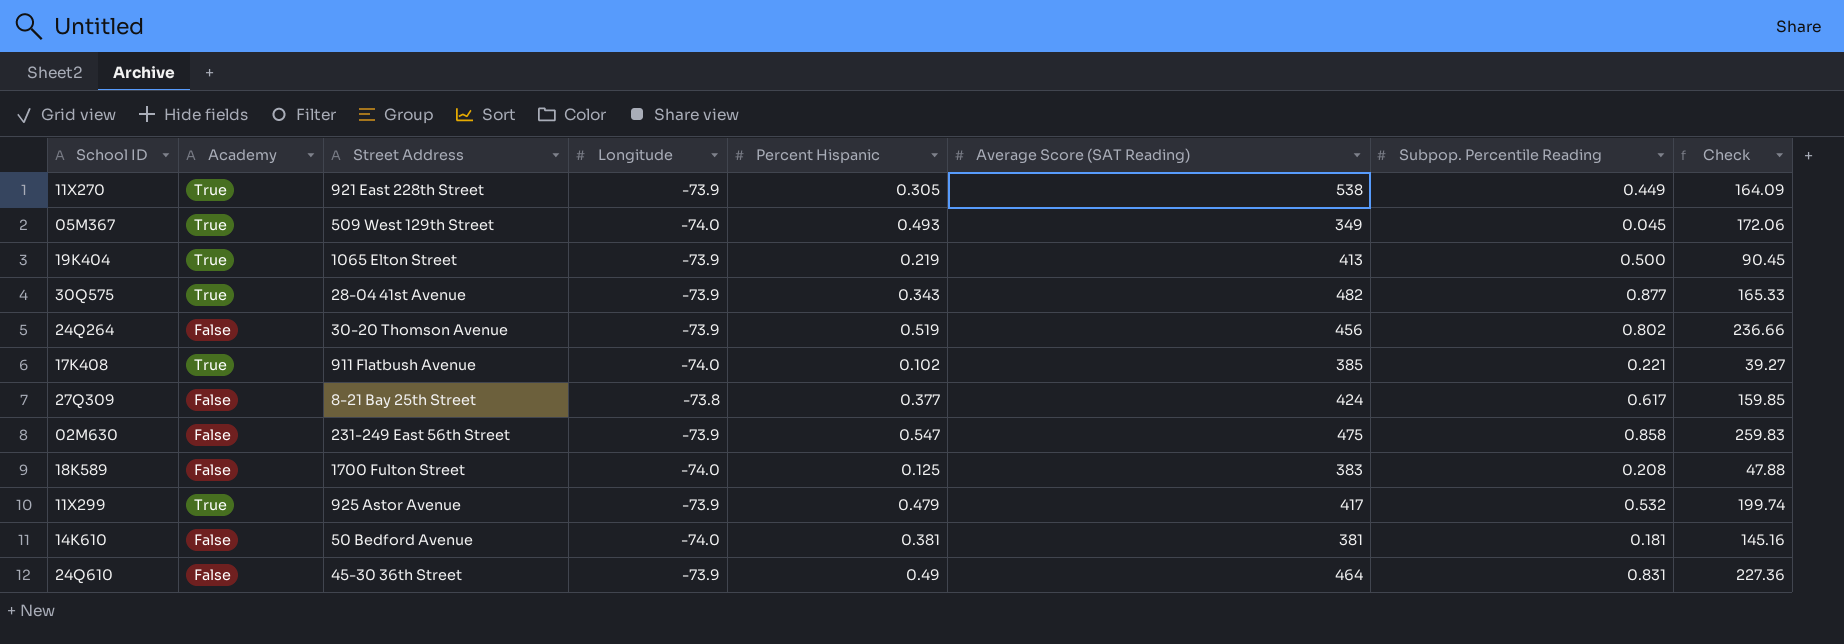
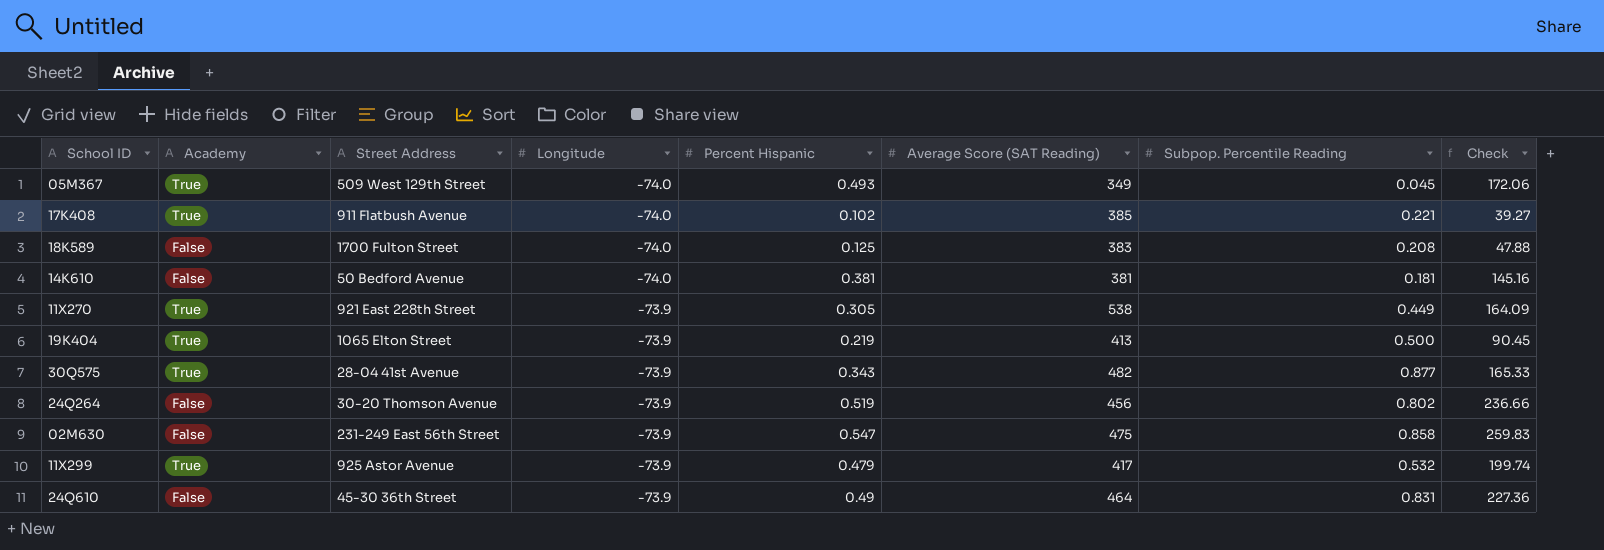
row order: none -> Longitude ascending
row 27Q309: False | 8-21 Bay 25th Street | -73.8 | 0.377 | 424 | 0.617 | 159.85 -> none

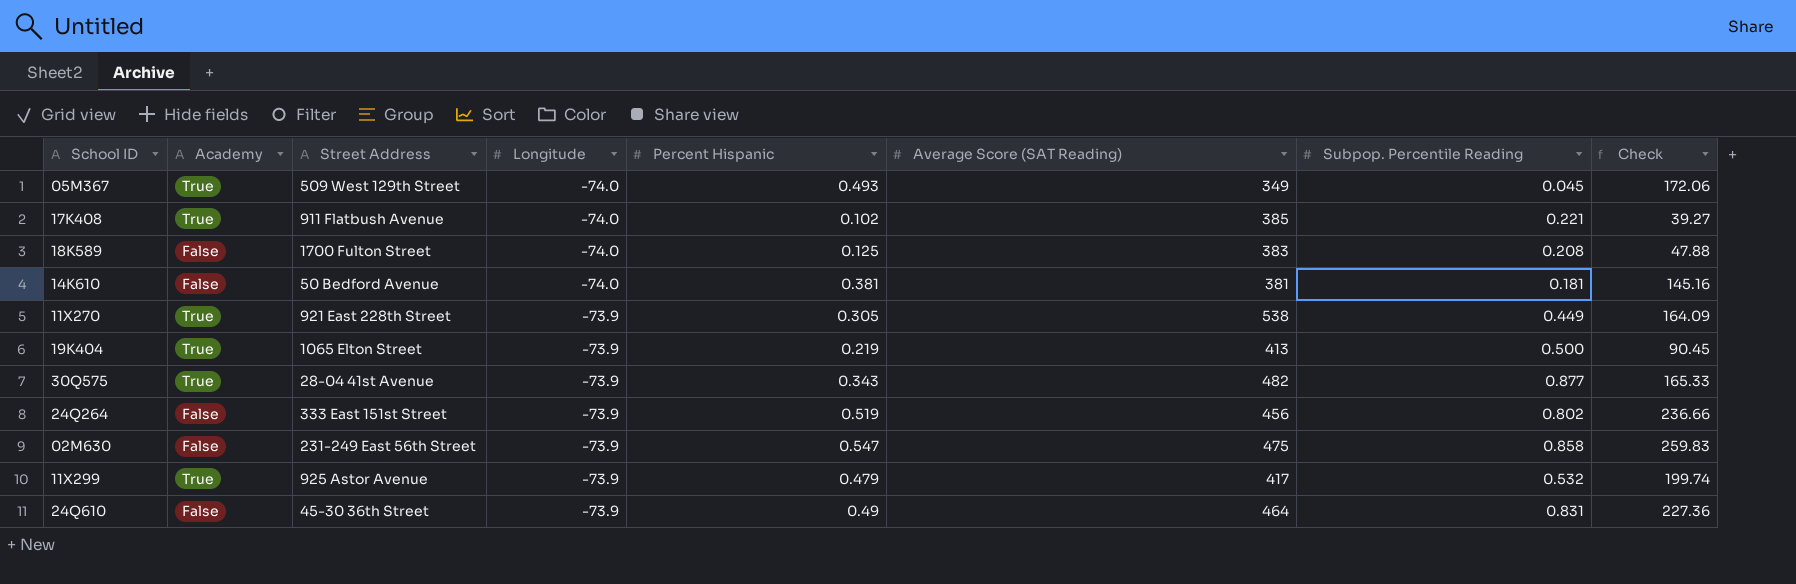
24Q264 | Street Address: 30-20 Thomson Avenue -> 333 East 151st Street

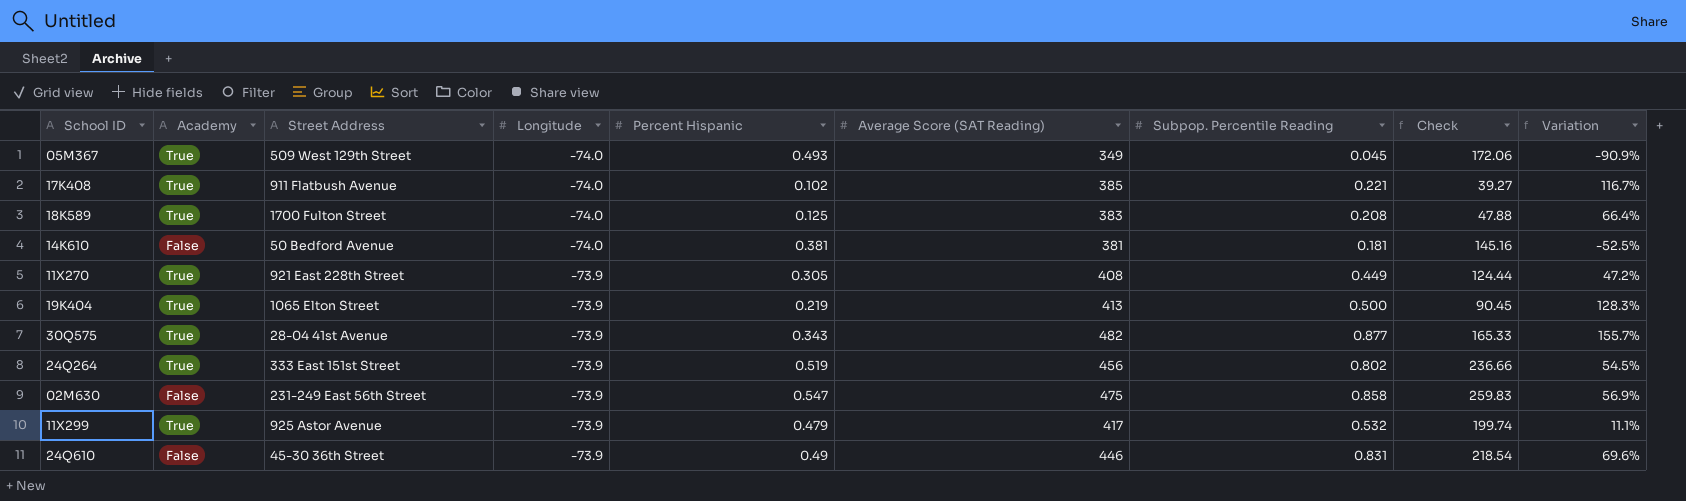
column Variation | formula: none -> ([Subpop. Percentile Reading] - [Percent Hispanic]) / [Percent Hispanic]
18K589 | Academy: False -> True
11X270 | Average Score (SAT Reading): 538 -> 408
11X270 | Check: 164.09 -> 124.44
24Q264 | Academy: False -> True
24Q610 | Average Score (SAT Reading): 464 -> 446
24Q610 | Check: 227.36 -> 218.54

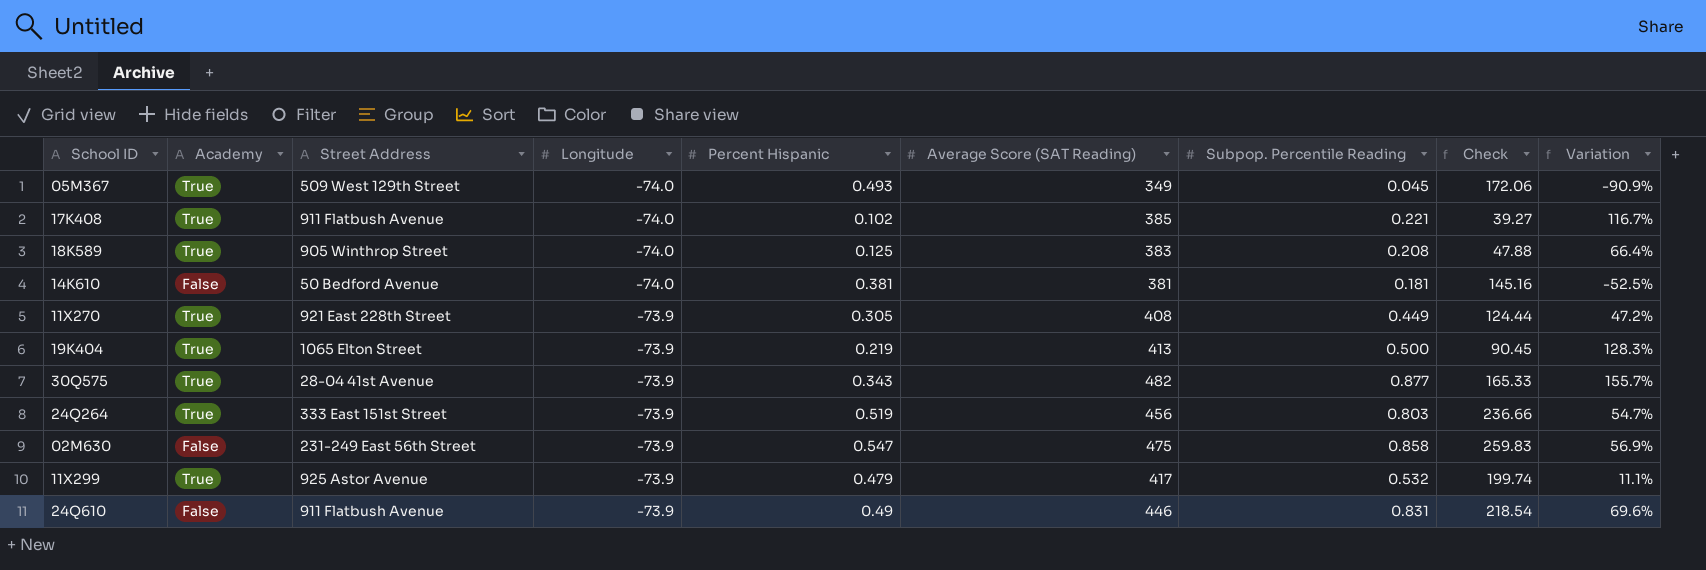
18K589 | Street Address: 1700 Fulton Street -> 905 Winthrop Street
24Q264 | Subpop. Percentile Reading: 0.802 -> 0.803
24Q264 | Variation: 54.5% -> 54.7%
24Q610 | Street Address: 45-30 36th Street -> 911 Flatbush Avenue

